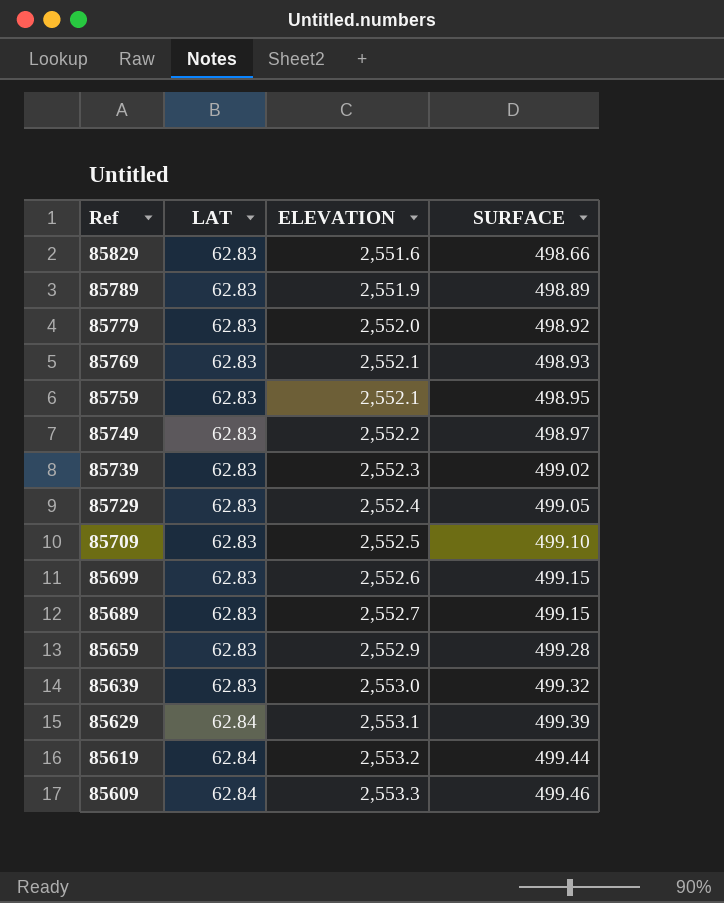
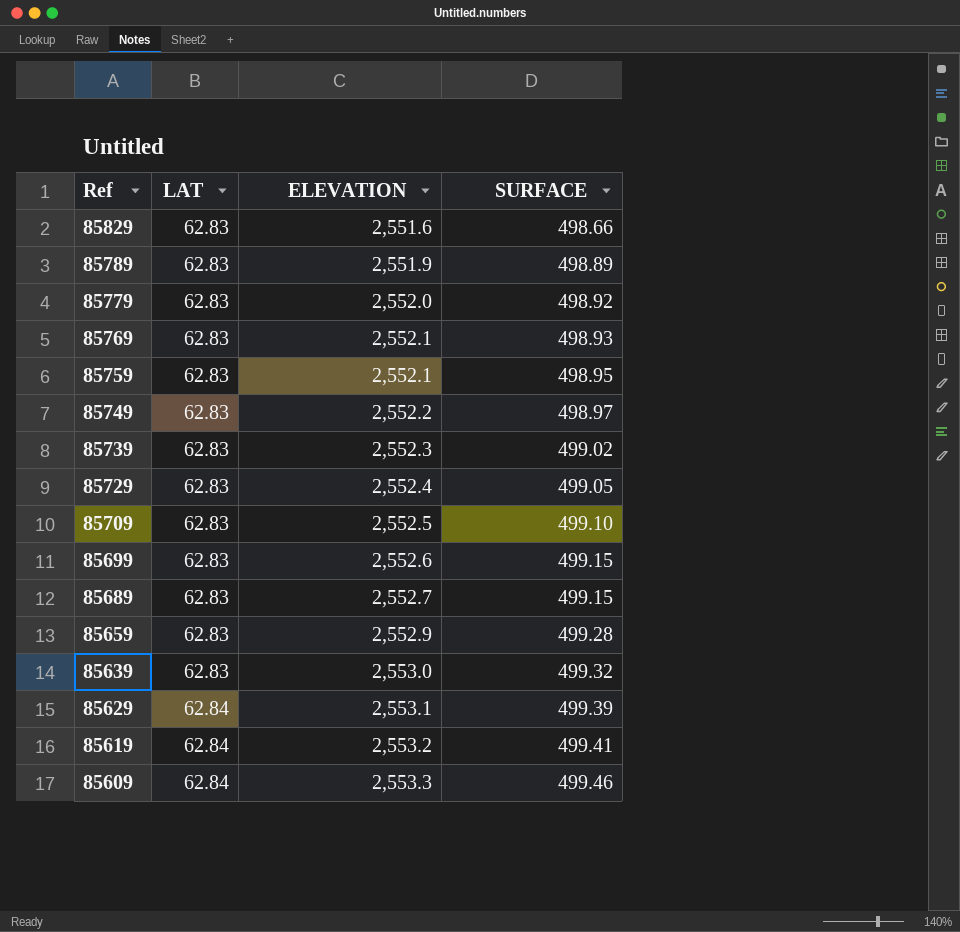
85619 | SURFACE: 499.44 -> 499.41

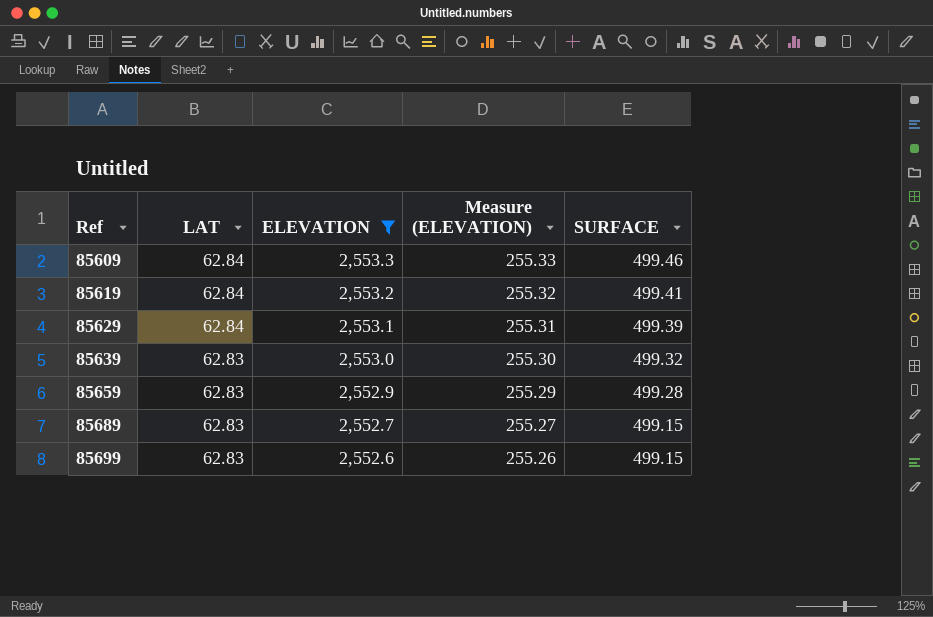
filter: none -> ELEVATION >= 2,552.6
row order: Ref descending -> Ref ascending
column Measure (ELEVATION) | formula: none -> [ELEVATION] * 0.1

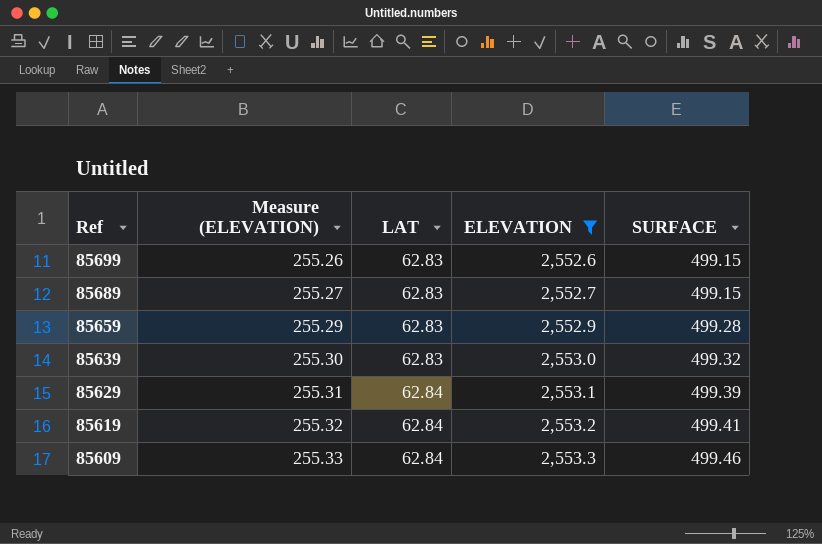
row order: Ref ascending -> Ref descending
column Measure (ELEVATION) | position: 4 -> 2

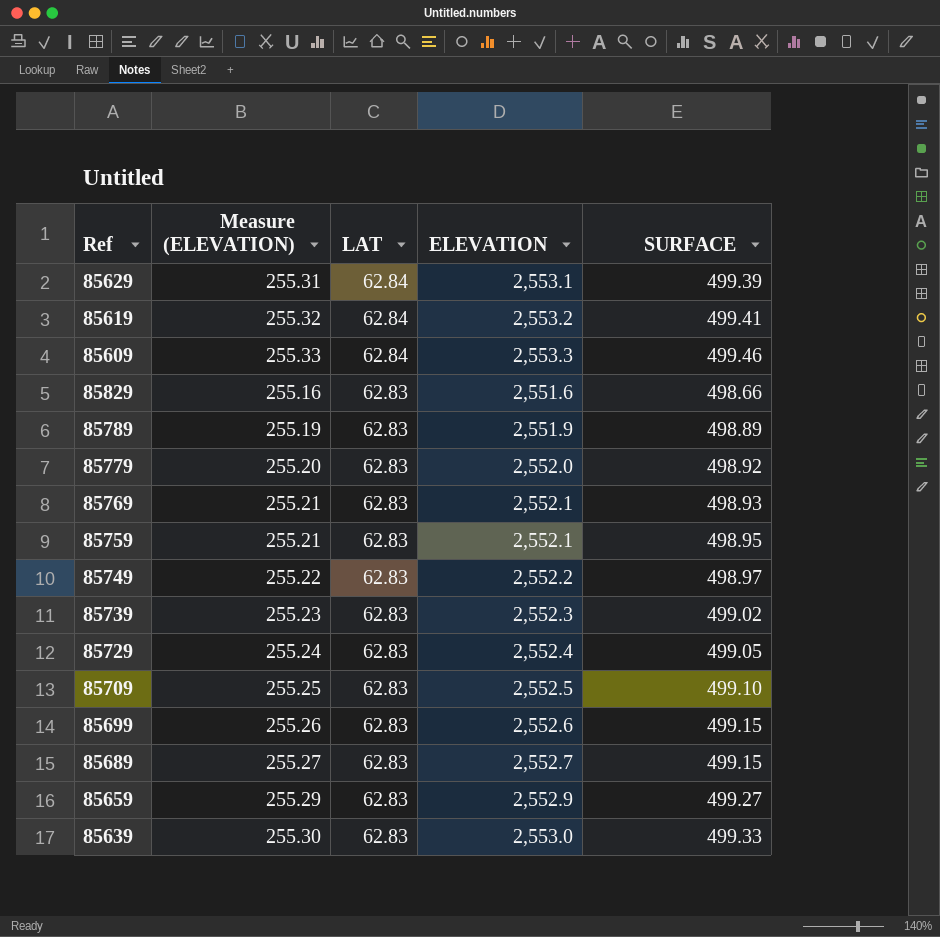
filter: ELEVATION >= 2,552.6 -> none
row order: Ref descending -> LAT descending
85659 | SURFACE: 499.28 -> 499.27
85639 | SURFACE: 499.32 -> 499.33

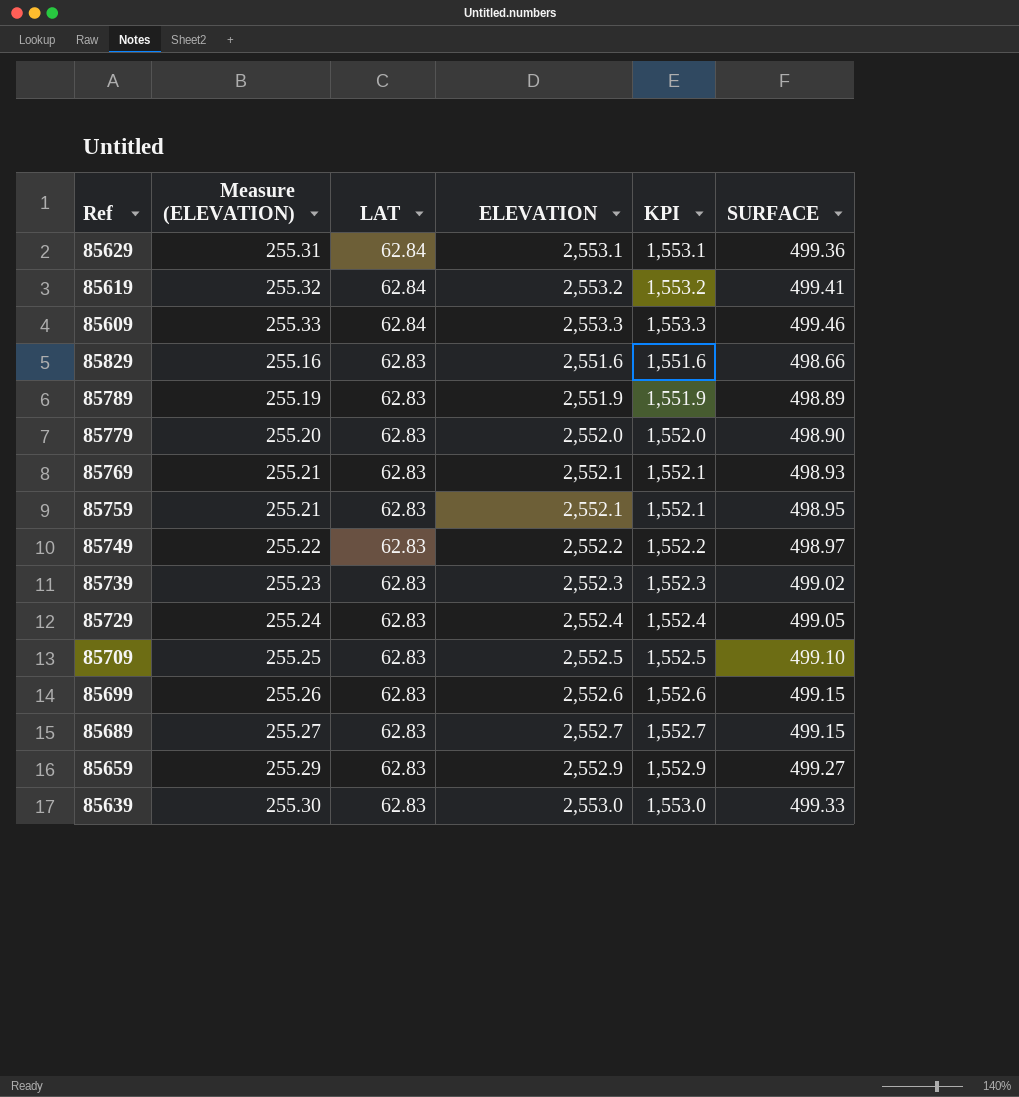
column KPI | formula: none -> [ELEVATION] - 1000
85629 | SURFACE: 499.39 -> 499.36
85779 | SURFACE: 498.92 -> 498.90

